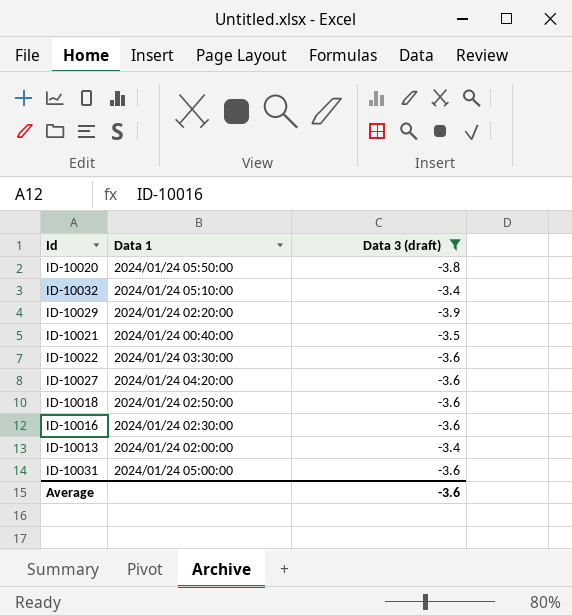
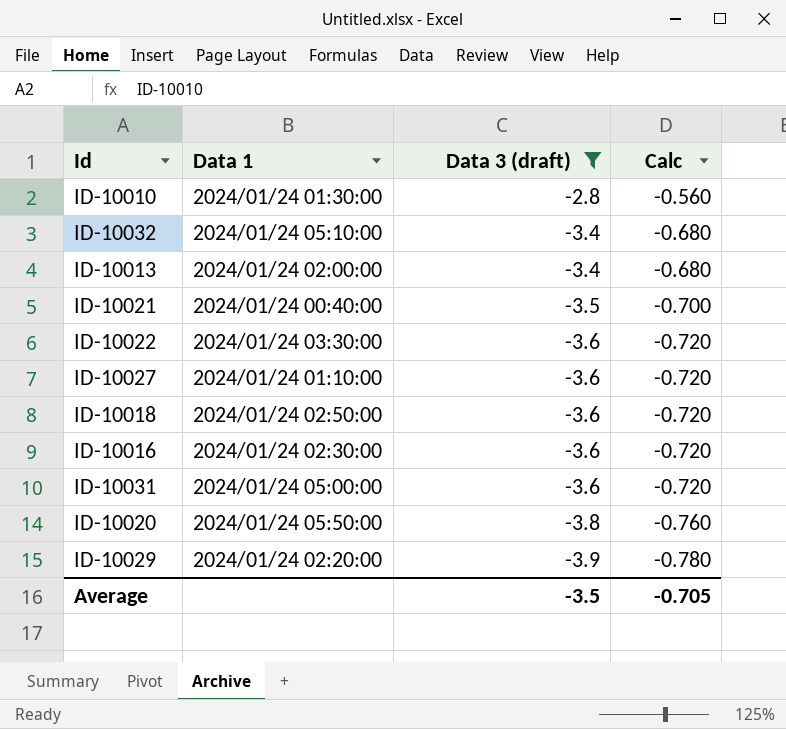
row order: none -> Data 3 (draft) descending
column Calc | formula: none -> [Data 3 (draft)] * 0.2
row ID-10010: none -> 2024/01/24 01:30:00 | -2.8 | -0.560
ID-10027 | Data 1: 2024/01/24 04:20:00 -> 2024/01/24 01:10:00
Average | Data 3 (draft): -3.6 -> -3.5

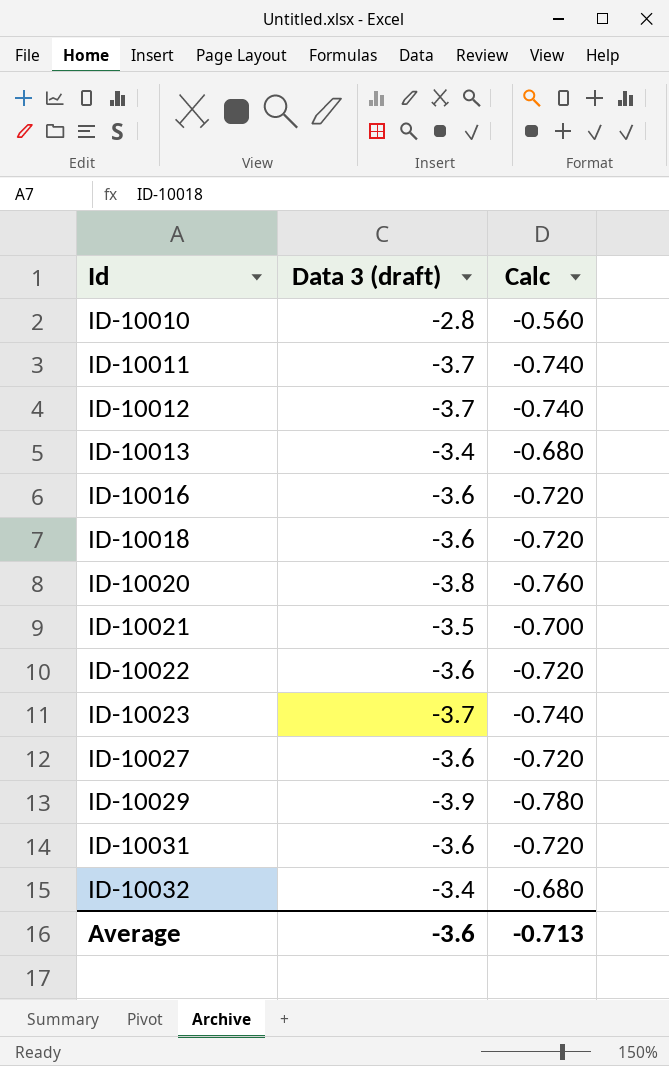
filter: Data 3 (draft) != -3.7 -> none
row order: Data 3 (draft) descending -> Id ascending
column Data 1 | position: 2 -> none
Average | Data 3 (draft): -3.5 -> -3.6
Average | Calc: -0.705 -> -0.713

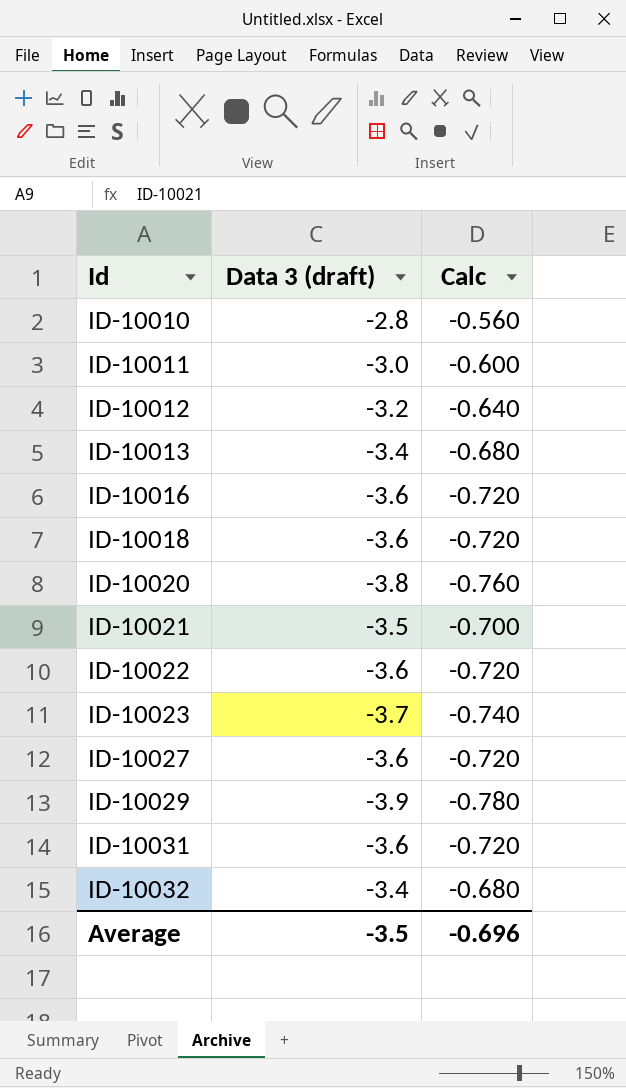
ID-10011 | Data 3 (draft): -3.7 -> -3.0
ID-10011 | Calc: -0.740 -> -0.600
ID-10012 | Data 3 (draft): -3.7 -> -3.2
ID-10012 | Calc: -0.740 -> -0.640
Average | Data 3 (draft): -3.6 -> -3.5
Average | Calc: -0.713 -> -0.696

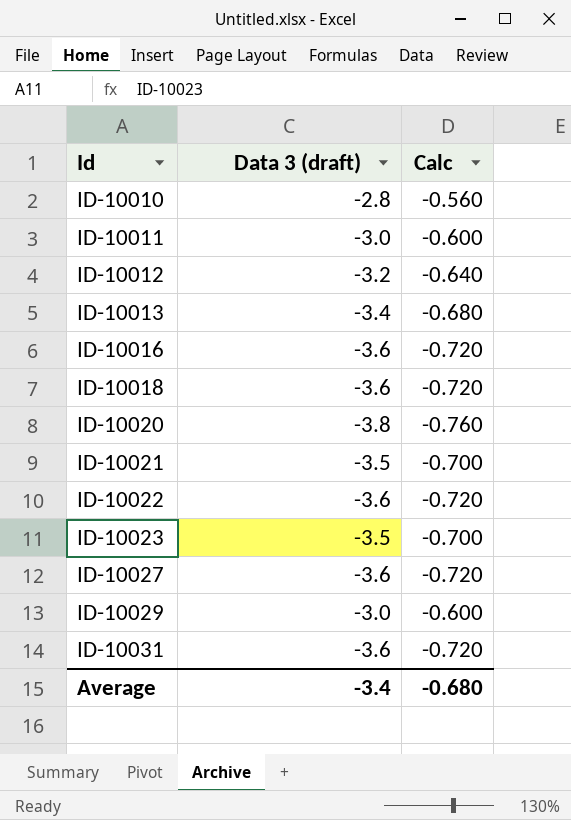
row ID-10032: -3.4 | -0.680 -> none
ID-10023 | Data 3 (draft): -3.7 -> -3.5
ID-10023 | Calc: -0.740 -> -0.700
ID-10029 | Data 3 (draft): -3.9 -> -3.0
ID-10029 | Calc: -0.780 -> -0.600
Average | Data 3 (draft): -3.5 -> -3.4
Average | Calc: -0.696 -> -0.680

